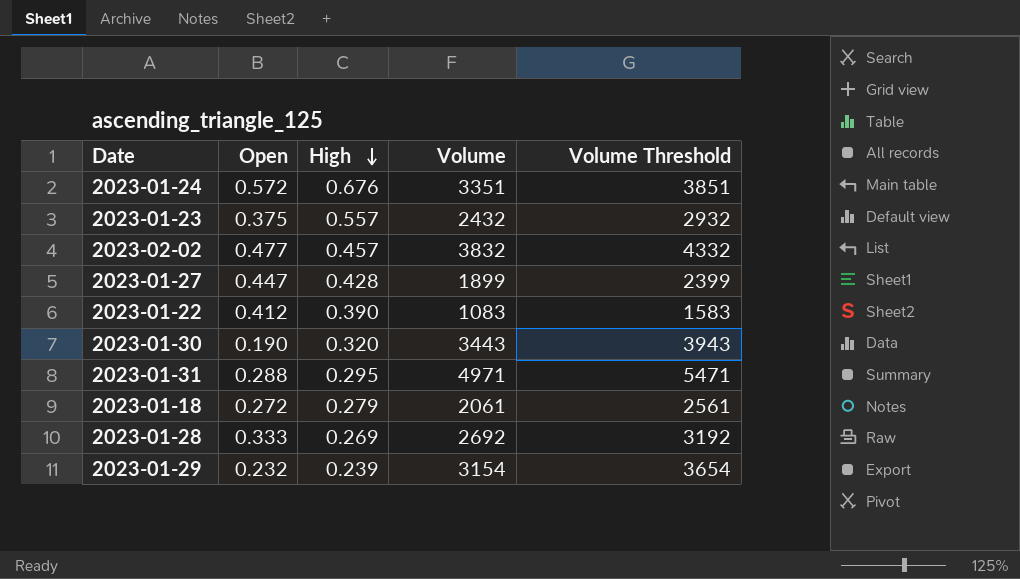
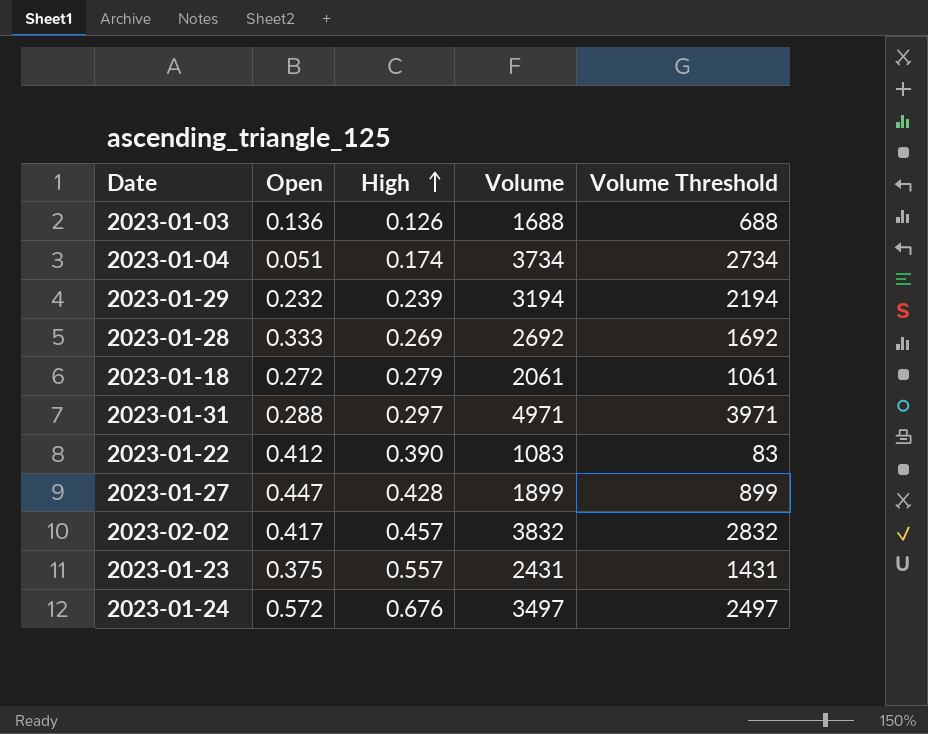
row order: High descending -> High ascending
column Volume Threshold | formula: [Volume] + 500 -> [Volume] - 1000
row 2023-01-30: 0.190 | 0.320 | 3443 | 3943 -> none
row 2023-01-03: none -> 0.136 | 0.126 | 1688 | 688
row 2023-01-04: none -> 0.051 | 0.174 | 3734 | 2734
2023-01-29 | Volume: 3154 -> 3194
2023-01-31 | High: 0.295 -> 0.297
2023-02-02 | Open: 0.477 -> 0.417
2023-01-23 | Volume: 2432 -> 2431
2023-01-24 | Volume: 3351 -> 3497

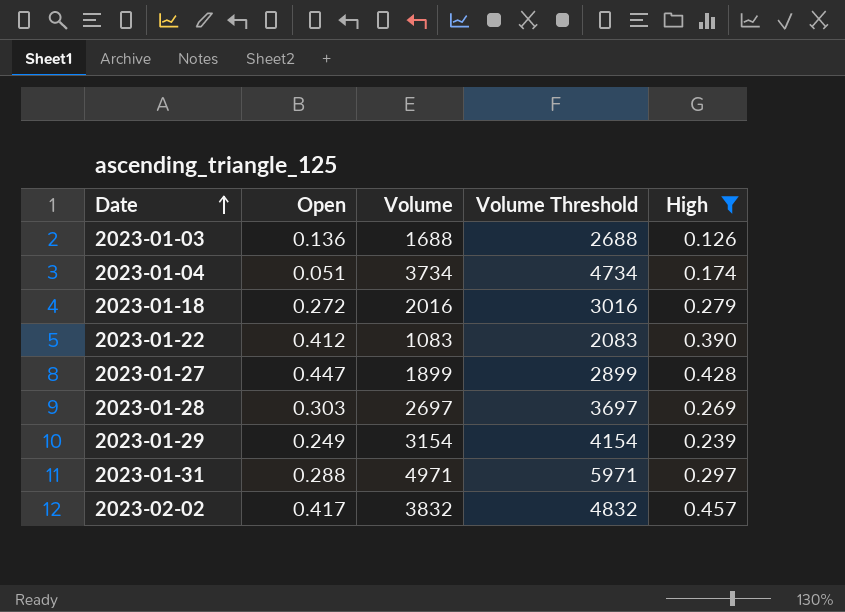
filter: none -> High <= 0.457
row order: High ascending -> Date ascending
column Volume Threshold | formula: [Volume] - 1000 -> [Volume] + 1000
column High | position: 3 -> 5
2023-01-18 | Volume: 2061 -> 2016
2023-01-28 | Open: 0.333 -> 0.303
2023-01-28 | Volume: 2692 -> 2697
2023-01-29 | Open: 0.232 -> 0.249
2023-01-29 | Volume: 3194 -> 3154

